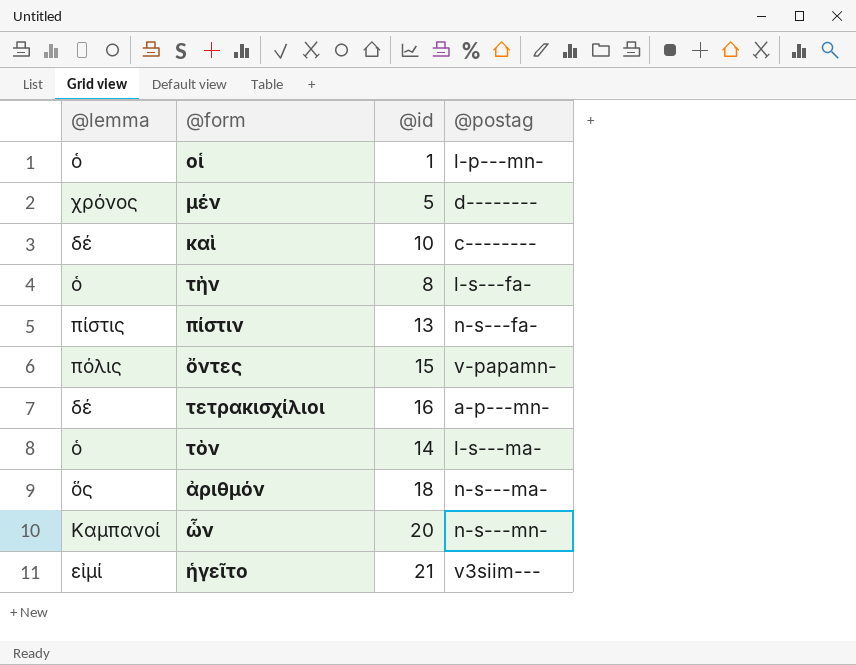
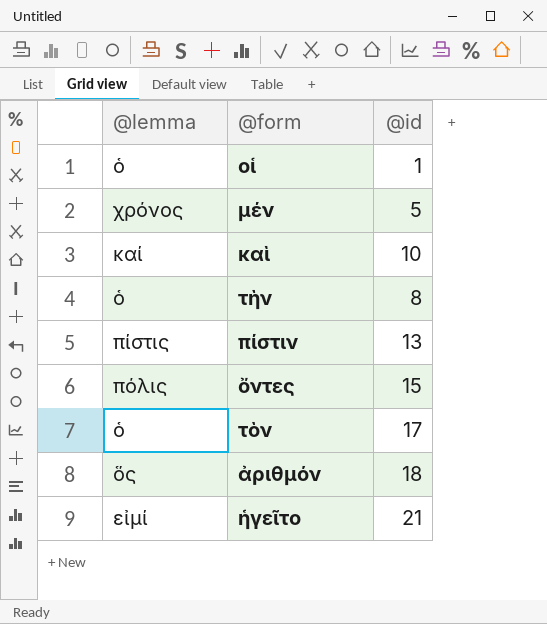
column @postag | position: 4 -> none
row τετρακισχίλιοι: δέ | 16 | a-p---mn- -> none
row ὧν: Καμπανοί | 20 | n-s---mn- -> none
καὶ | @lemma: δέ -> καί
τὸν | @id: 14 -> 17

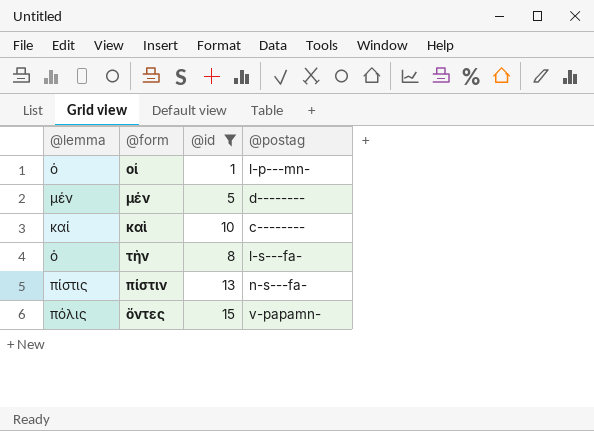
filter: none -> @id <= 15
column @postag | position: none -> 4
μέν | @lemma: χρόνος -> μέν

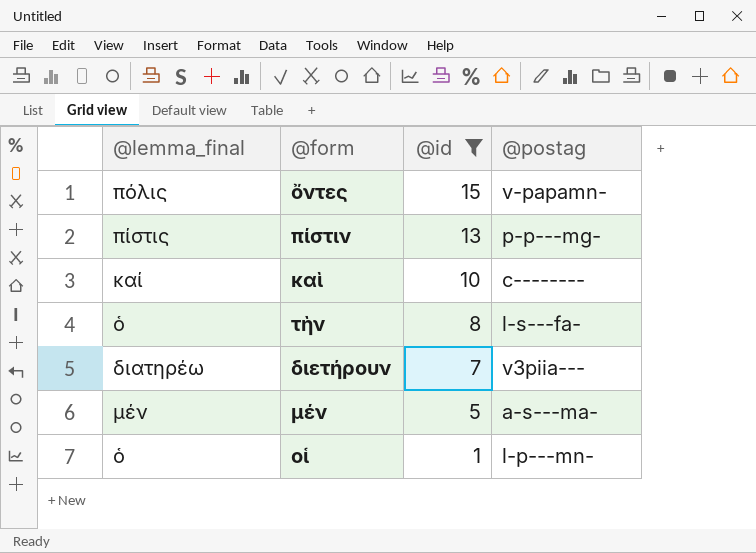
row order: none -> @id descending
column name: @lemma -> @lemma_final
πίστιν | @postag: n-s---fa- -> p-p---mg-
row διετήρουν: none -> διατηρέω | 7 | v3piia---
μέν | @postag: d-------- -> a-s---ma-

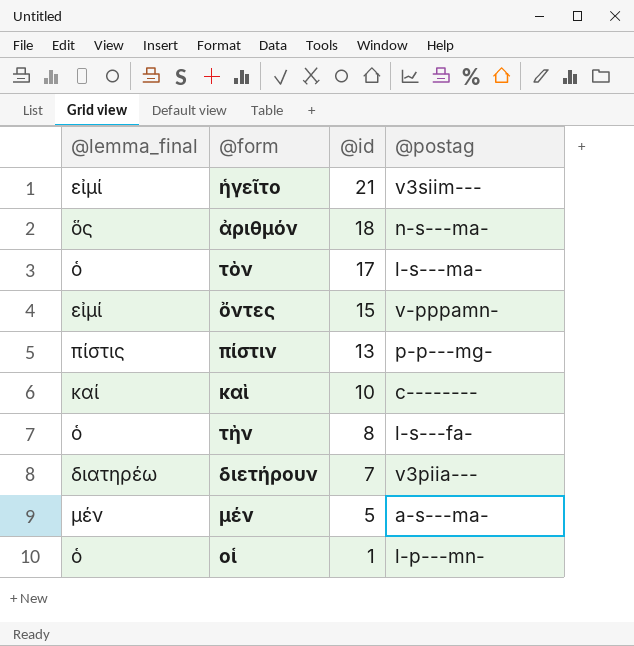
filter: @id <= 15 -> none
ὄντες | @lemma_final: πόλις -> εἰμί
ὄντες | @postag: v-papamn- -> v-pppamn-

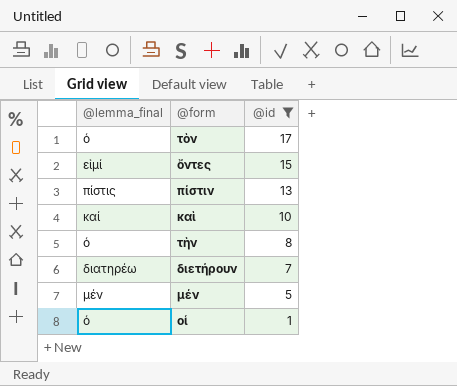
filter: none -> @id <= 17
column @postag | position: 4 -> none

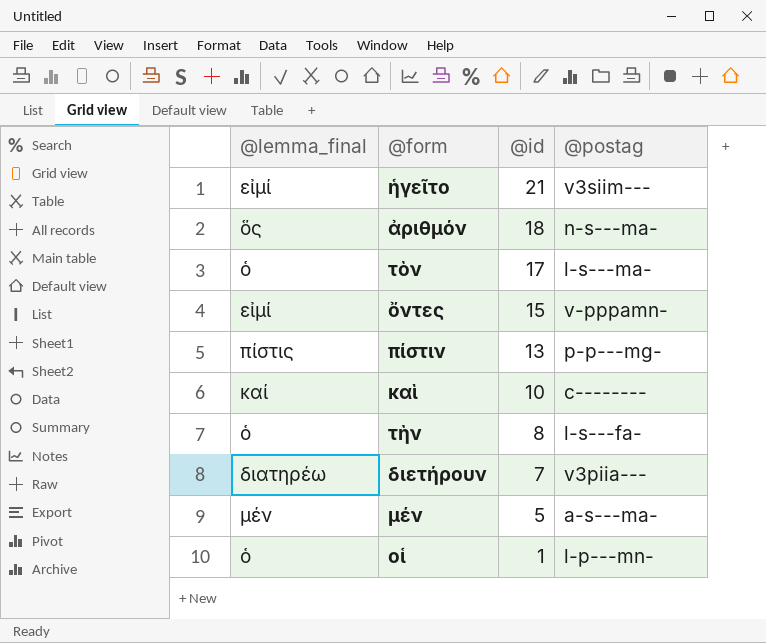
filter: @id <= 17 -> none
column @postag | position: none -> 4

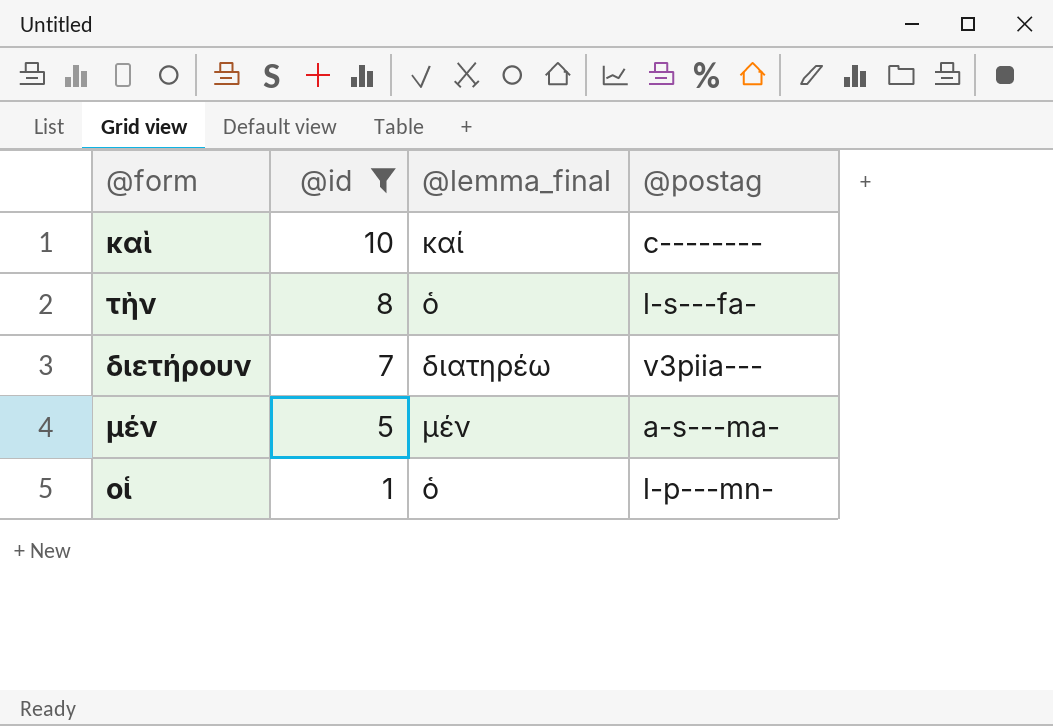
filter: none -> @id <= 10
column @lemma_final | position: 1 -> 3

